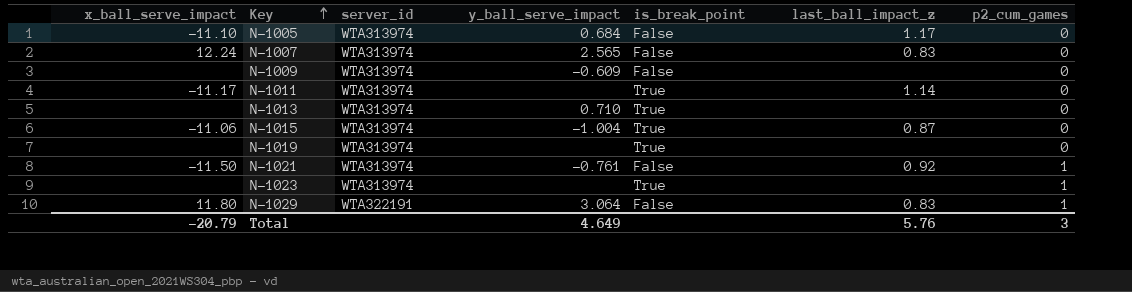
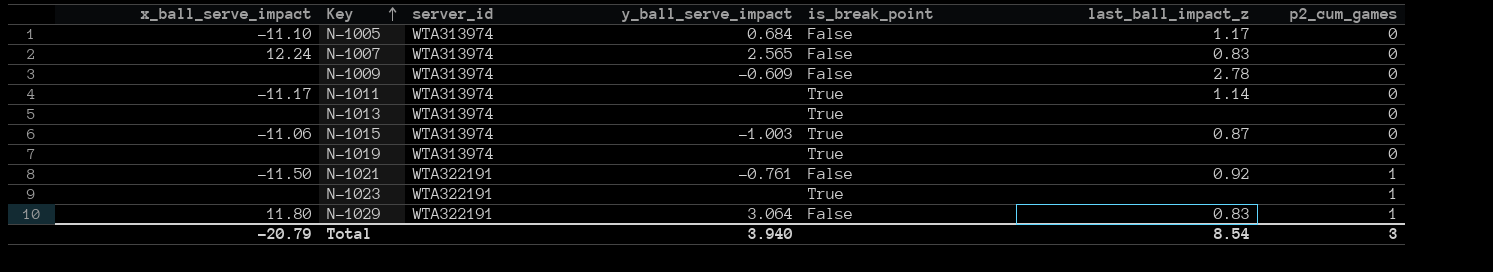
N-1009 | last_ball_impact_z: none -> 2.78
N-1013 | y_ball_serve_impact: 0.710 -> none
N-1015 | y_ball_serve_impact: -1.004 -> -1.003
N-1021 | server_id: WTA313974 -> WTA322191
N-1023 | server_id: WTA313974 -> WTA322191
Total | y_ball_serve_impact: 4.649 -> 3.940
Total | last_ball_impact_z: 5.76 -> 8.54

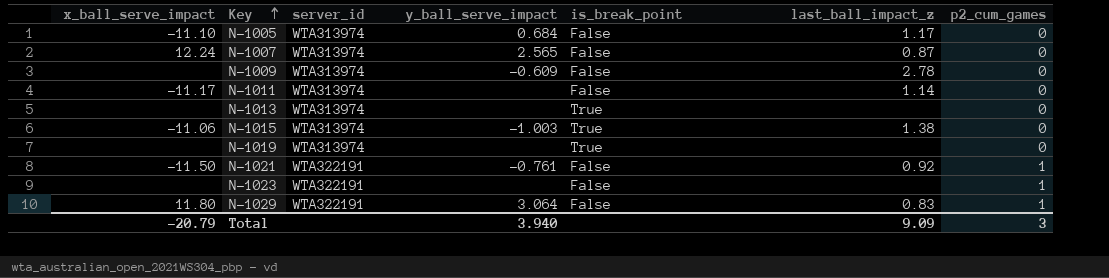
N-1007 | last_ball_impact_z: 0.83 -> 0.87
N-1011 | is_break_point: True -> False
N-1015 | last_ball_impact_z: 0.87 -> 1.38
N-1023 | is_break_point: True -> False
Total | last_ball_impact_z: 8.54 -> 9.09

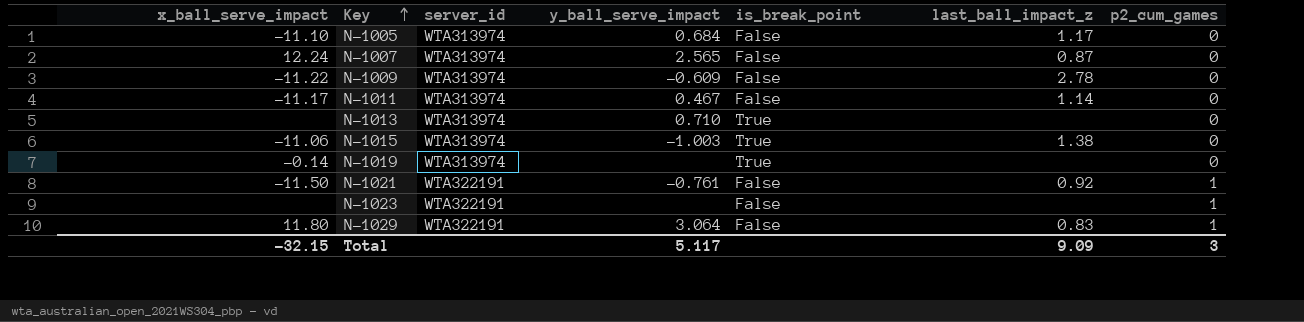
N-1009 | x_ball_serve_impact: none -> -11.22
N-1011 | y_ball_serve_impact: none -> 0.467
N-1013 | y_ball_serve_impact: none -> 0.710
N-1019 | x_ball_serve_impact: none -> -0.14
Total | x_ball_serve_impact: -20.79 -> -32.15
Total | y_ball_serve_impact: 3.940 -> 5.117

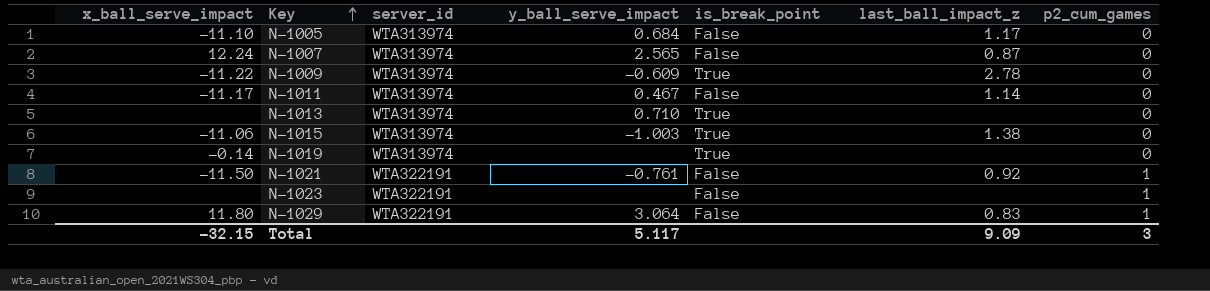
N-1009 | is_break_point: False -> True

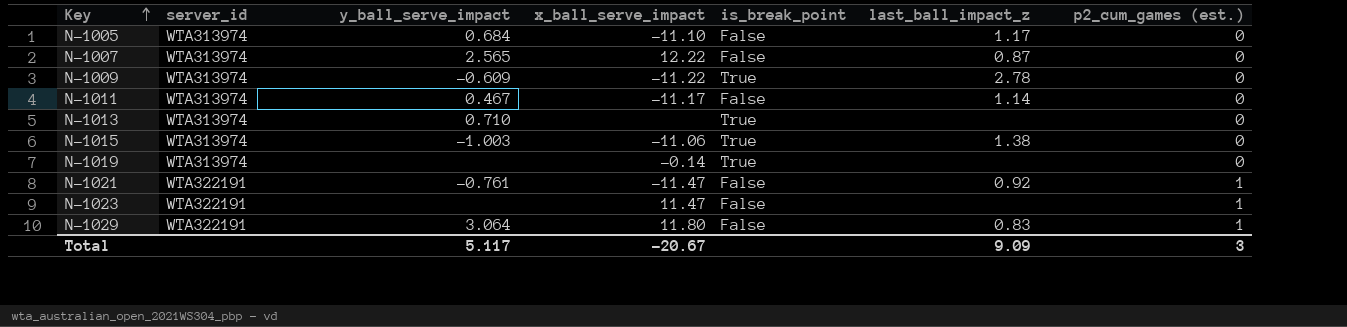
column x_ball_serve_impact | position: 1 -> 4
column name: p2_cum_games -> p2_cum_games (est.)
N-1007 | x_ball_serve_impact: 12.24 -> 12.22
N-1021 | x_ball_serve_impact: -11.50 -> -11.47
N-1023 | x_ball_serve_impact: none -> 11.47
Total | x_ball_serve_impact: -32.15 -> -20.67

